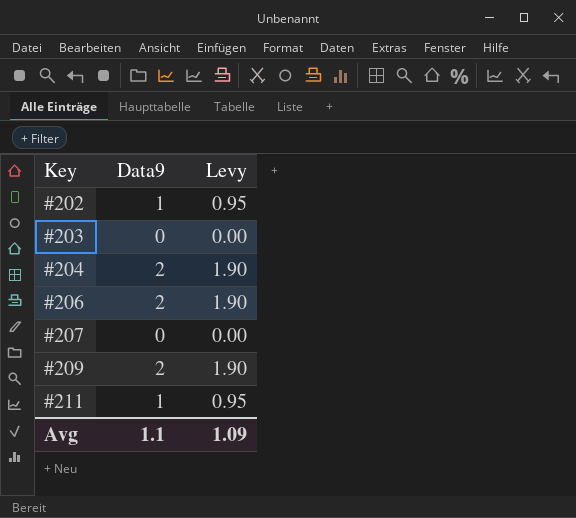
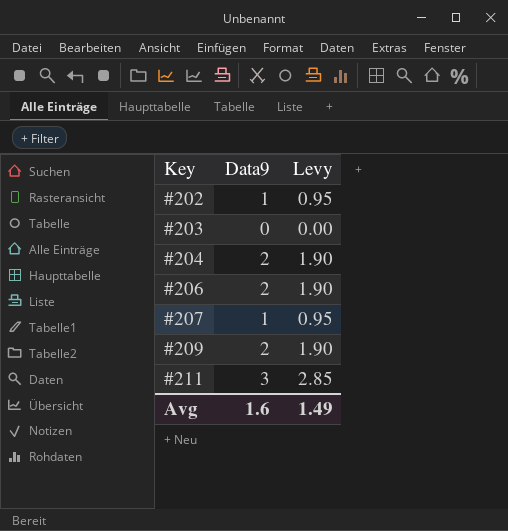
#207 | Data9: 0 -> 1
#207 | Levy: 0.00 -> 0.95
#211 | Data9: 1 -> 3
#211 | Levy: 0.95 -> 2.85
Avg | Data9: 1.1 -> 1.6
Avg | Levy: 1.09 -> 1.49

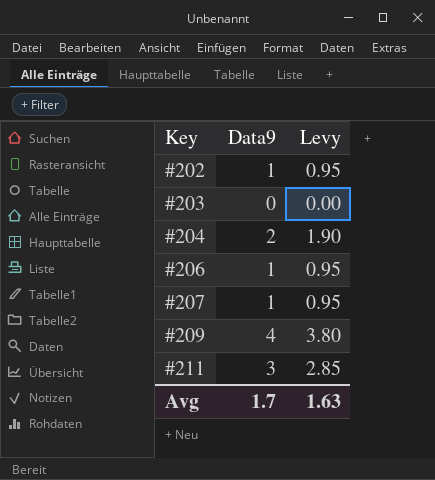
#206 | Data9: 2 -> 1
#206 | Levy: 1.90 -> 0.95
#209 | Data9: 2 -> 4
#209 | Levy: 1.90 -> 3.80
Avg | Data9: 1.6 -> 1.7
Avg | Levy: 1.49 -> 1.63

